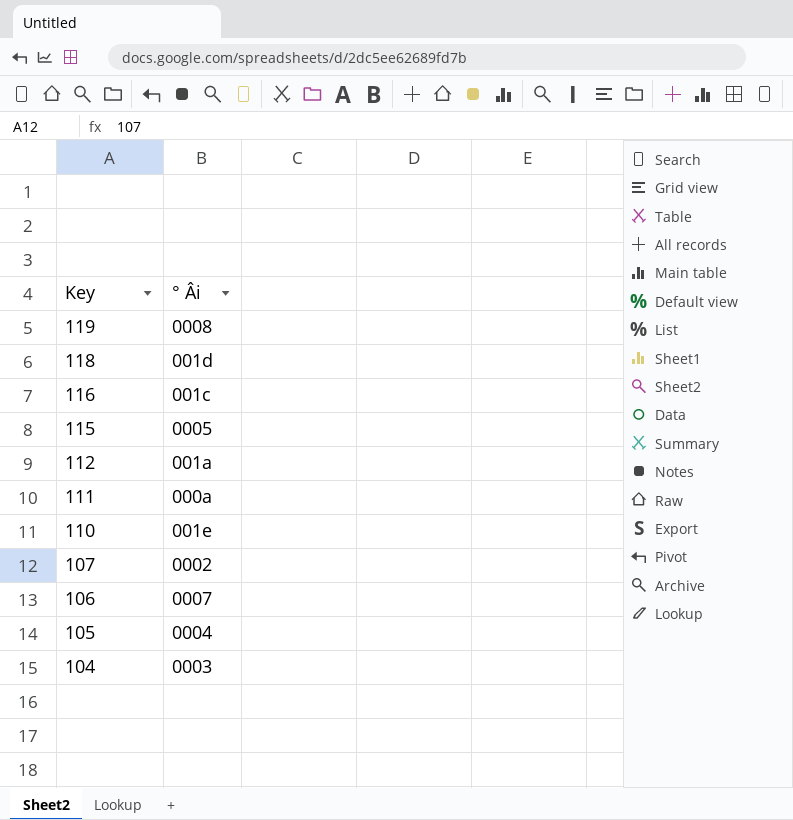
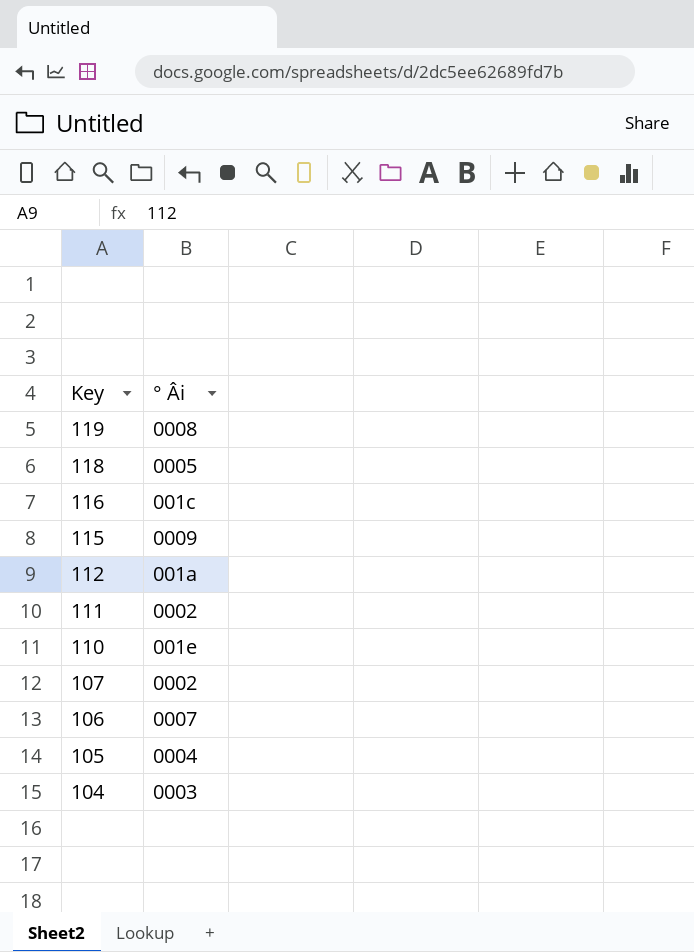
118 | ° Âi: 001d -> 0005
115 | ° Âi: 0005 -> 0009
111 | ° Âi: 000a -> 0002

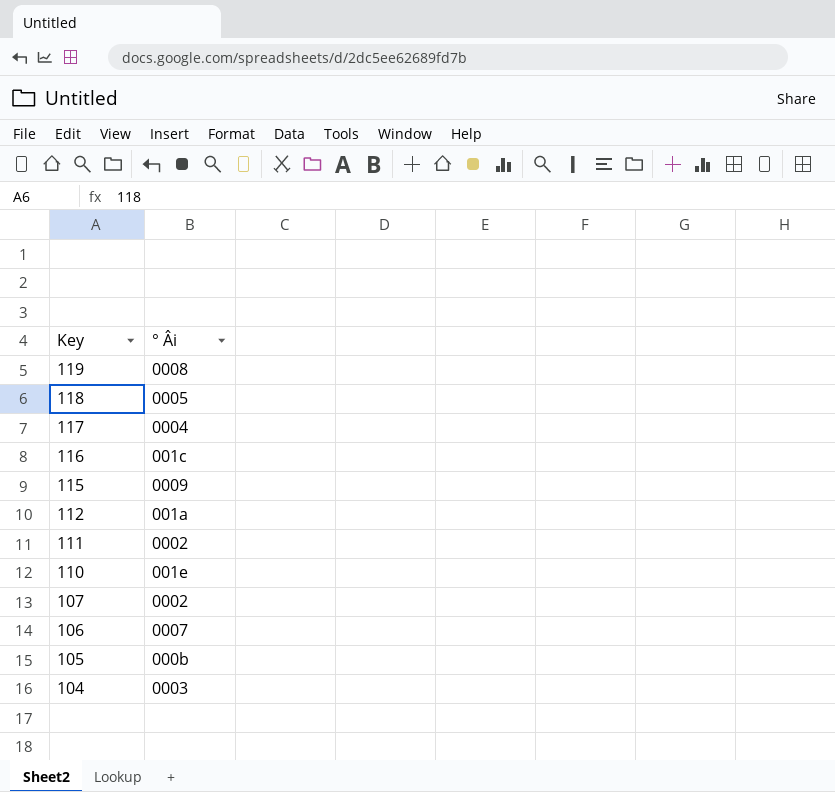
row 117: none -> 0004
105 | ° Âi: 0004 -> 000b

